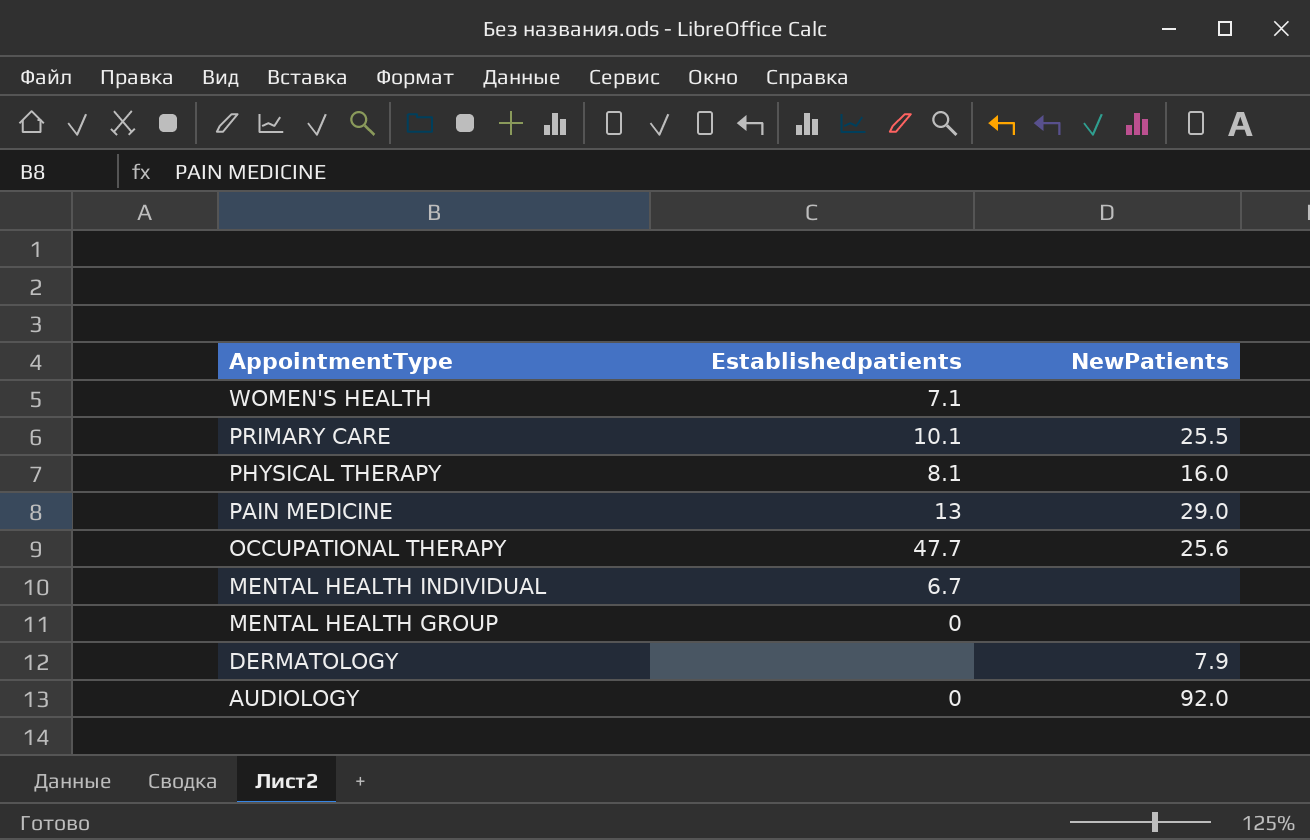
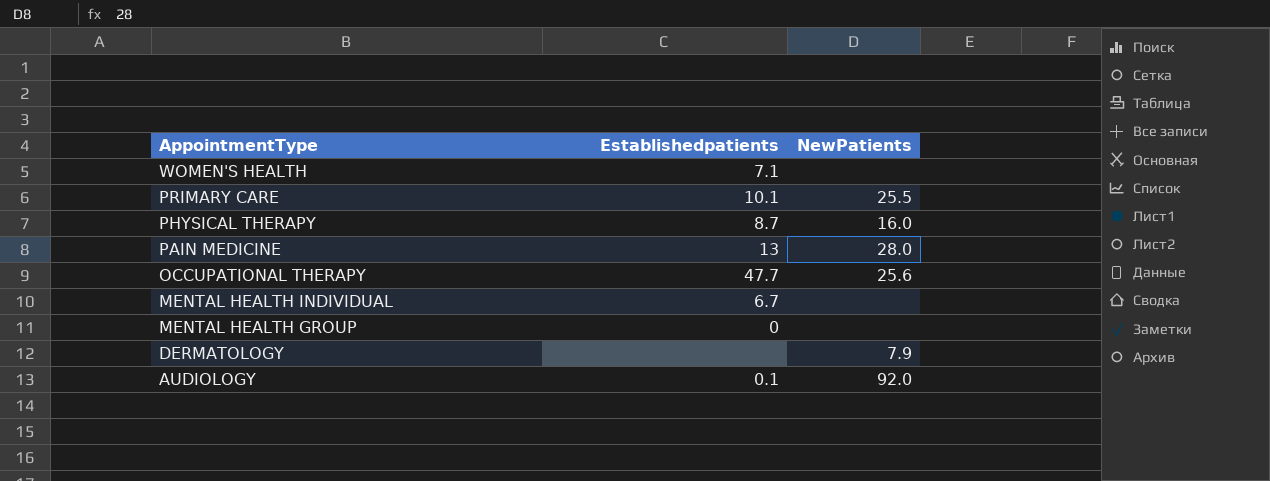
PHYSICAL THERAPY | Establishedpatients: 8.1 -> 8.7
PAIN MEDICINE | NewPatients: 29.0 -> 28.0
AUDIOLOGY | Establishedpatients: 0 -> 0.1

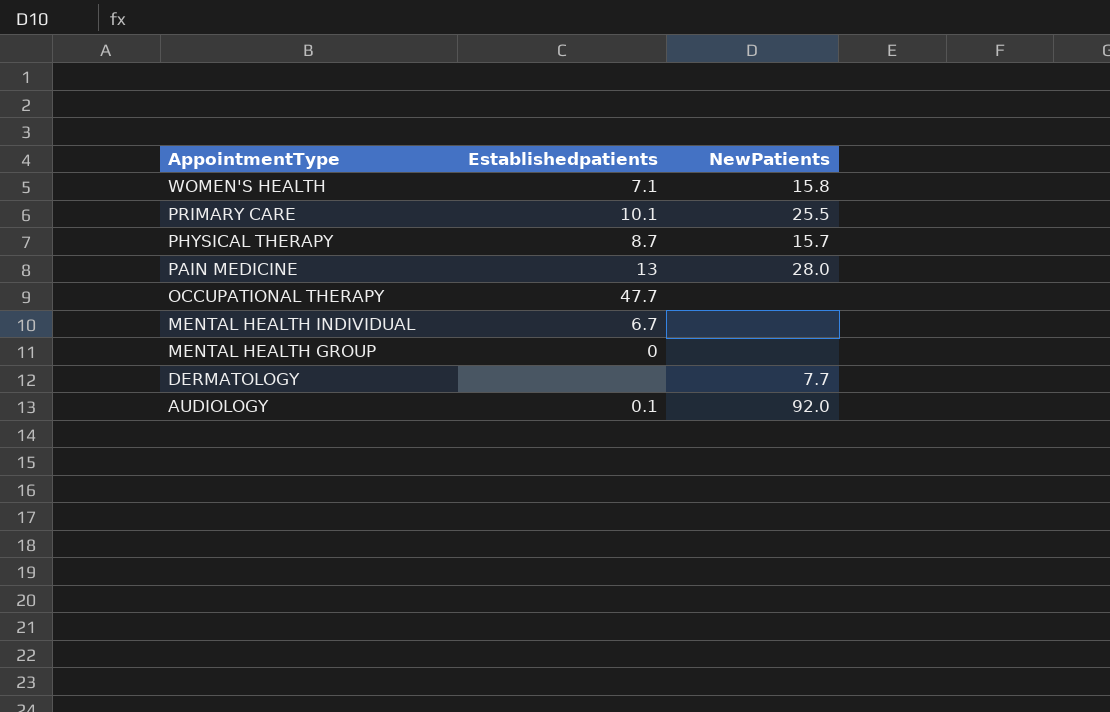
WOMEN'S HEALTH | NewPatients: none -> 15.8
PHYSICAL THERAPY | NewPatients: 16.0 -> 15.7
OCCUPATIONAL THERAPY | NewPatients: 25.6 -> none
DERMATOLOGY | NewPatients: 7.9 -> 7.7

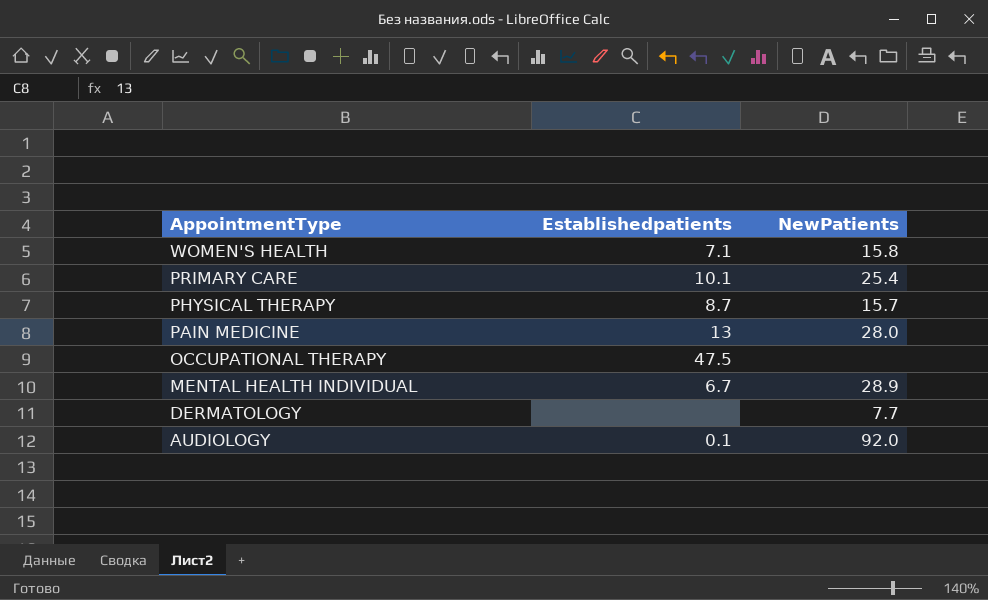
row MENTAL HEALTH GROUP: 0 | none -> none
PRIMARY CARE | NewPatients: 25.5 -> 25.4
OCCUPATIONAL THERAPY | Establishedpatients: 47.7 -> 47.5
MENTAL HEALTH INDIVIDUAL | NewPatients: none -> 28.9

